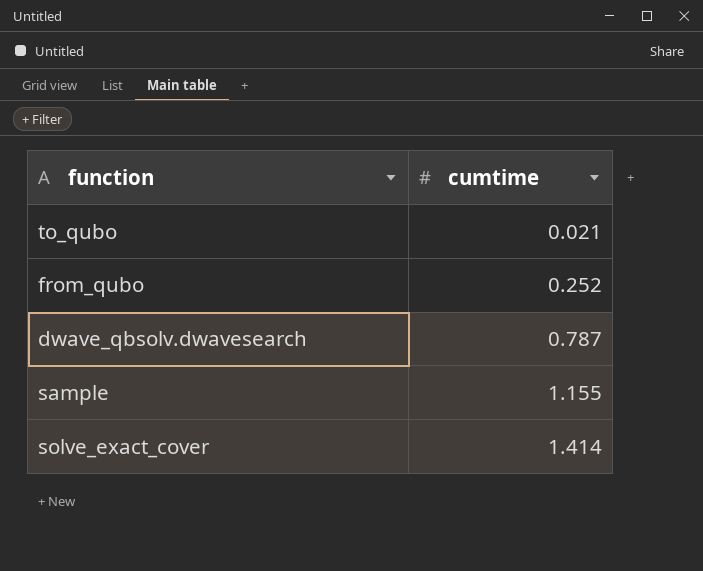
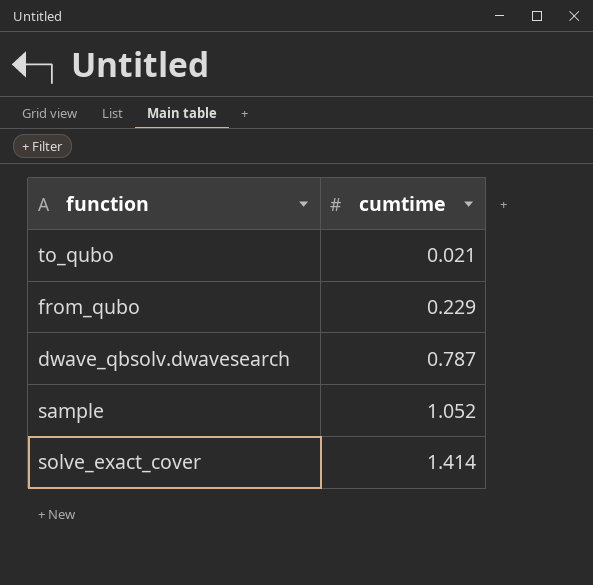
from_qubo | cumtime: 0.252 -> 0.229
sample | cumtime: 1.155 -> 1.052

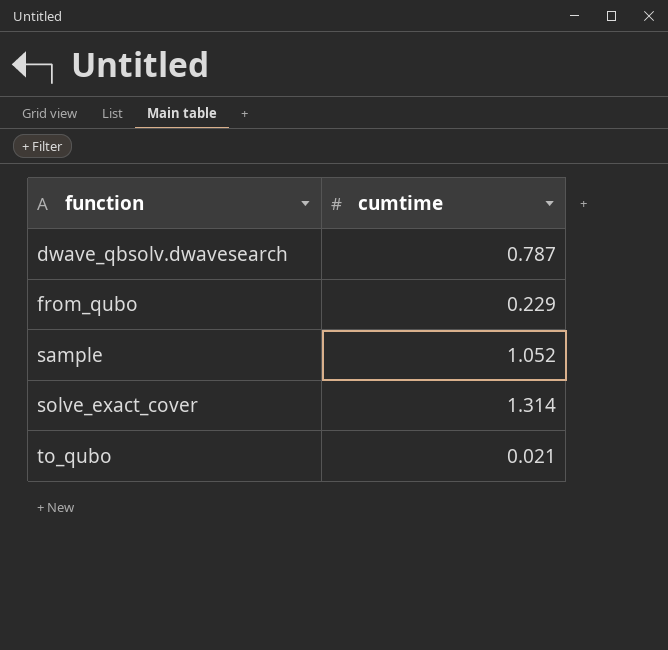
row order: cumtime ascending -> function ascending
solve_exact_cover | cumtime: 1.414 -> 1.314

